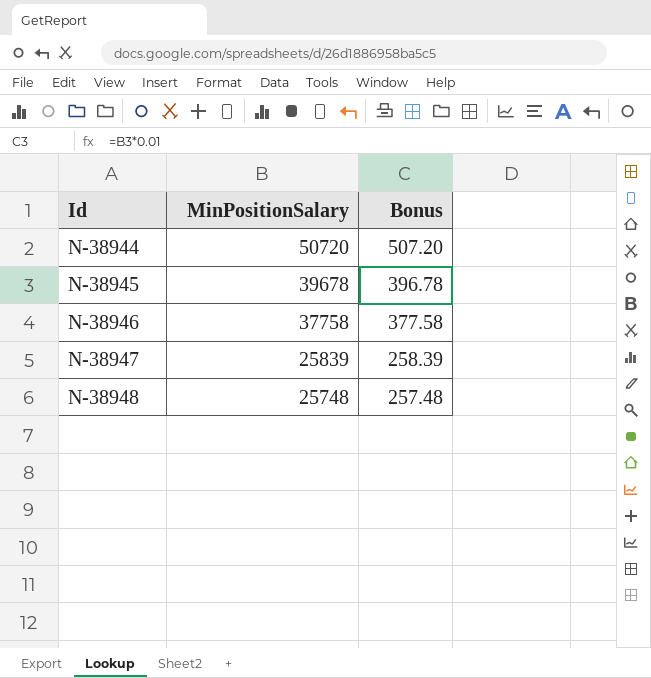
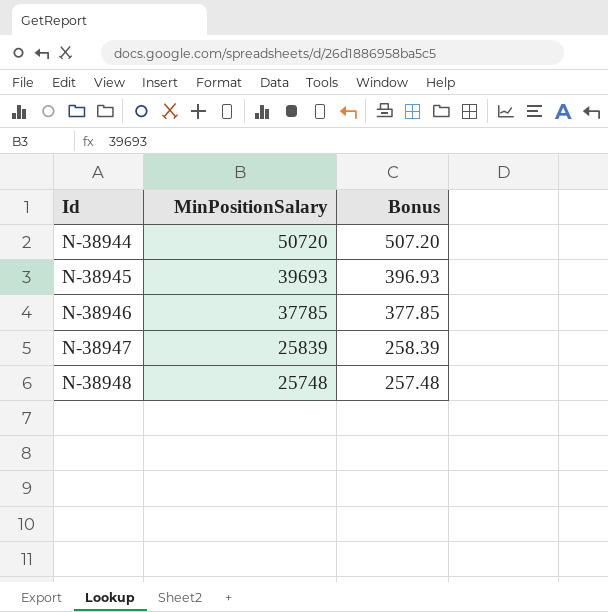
N-38945 | MinPositionSalary: 39678 -> 39693
N-38945 | Bonus: 396.78 -> 396.93
N-38946 | MinPositionSalary: 37758 -> 37785
N-38946 | Bonus: 377.58 -> 377.85

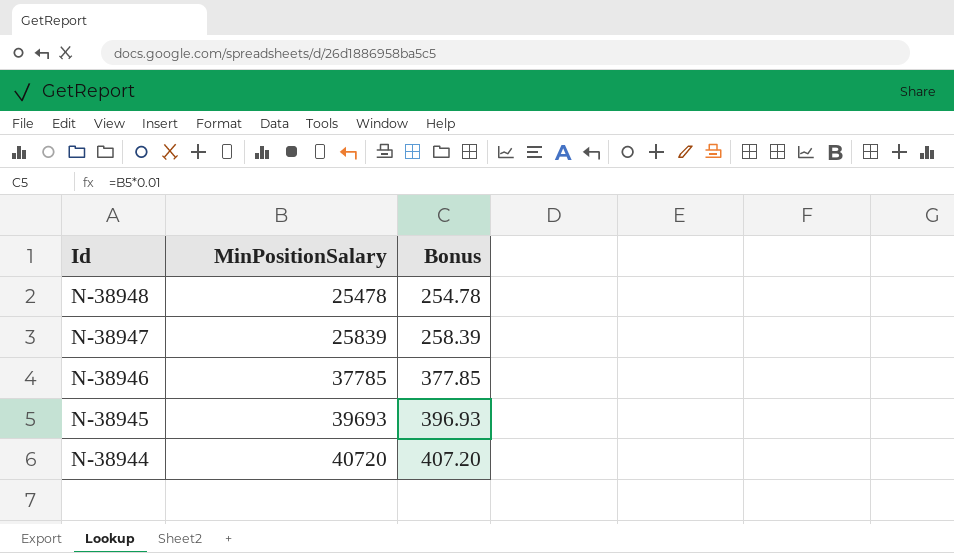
row order: Id ascending -> Id descending
N-38948 | MinPositionSalary: 25748 -> 25478
N-38948 | Bonus: 257.48 -> 254.78
N-38944 | MinPositionSalary: 50720 -> 40720
N-38944 | Bonus: 507.20 -> 407.20

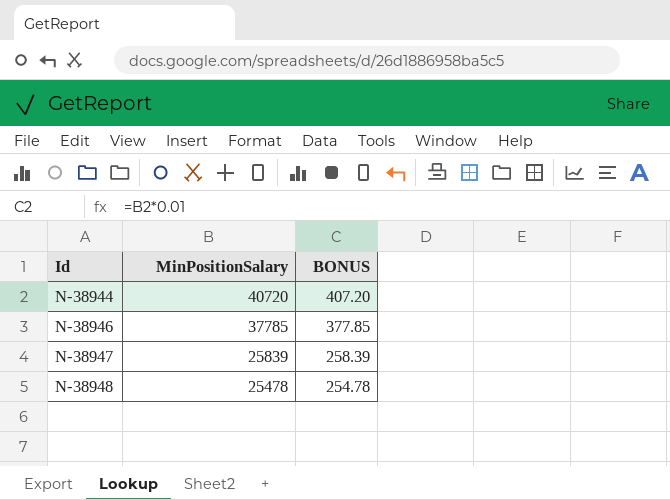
row order: Id descending -> Id ascending
column name: Bonus -> BONUS
row N-38945: 39693 | 396.93 -> none

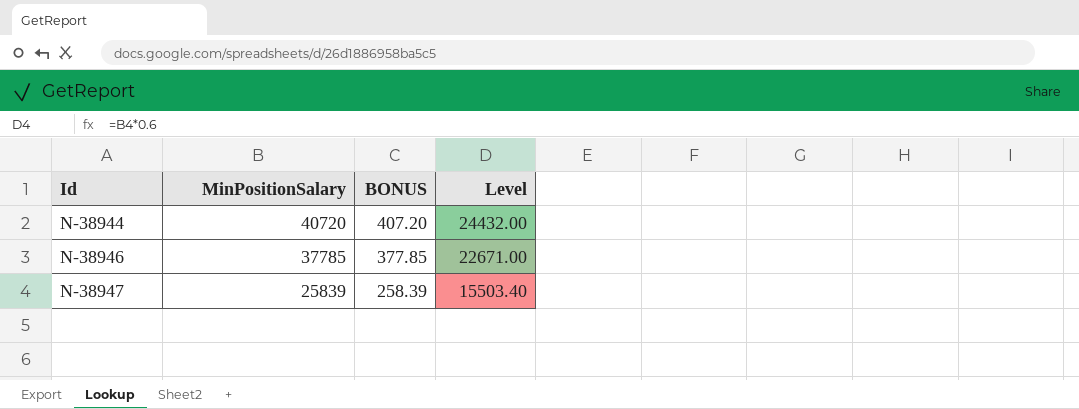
column Level | formula: none -> [MinPositionSalary] * 0.6
row N-38948: 25478 | 254.78 -> none

